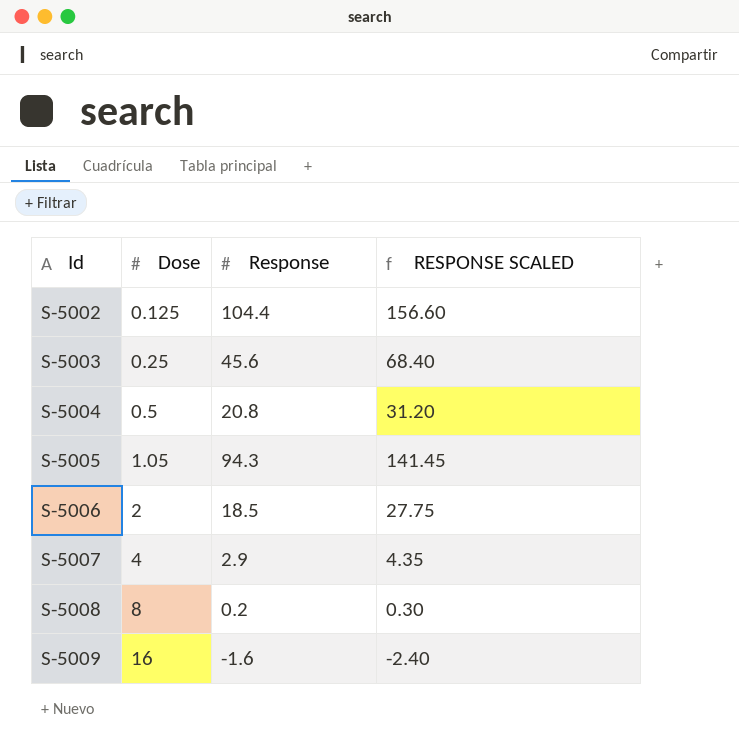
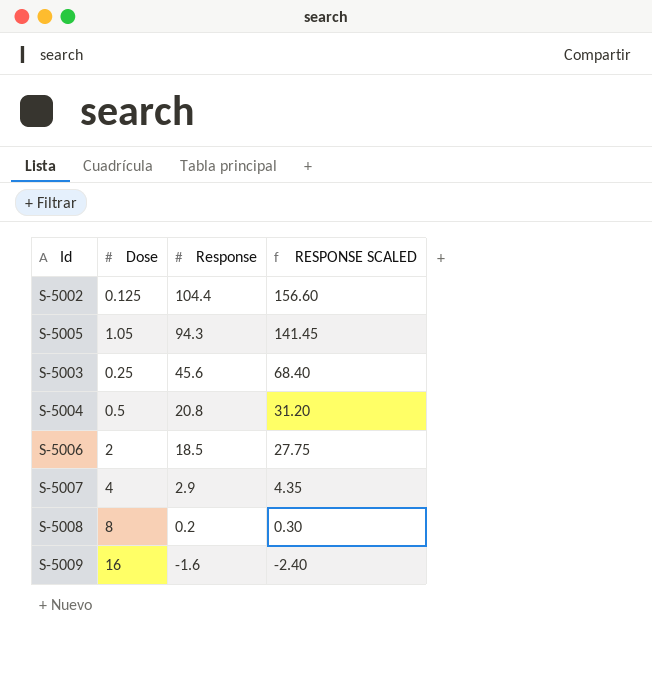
row order: Id ascending -> Response descending

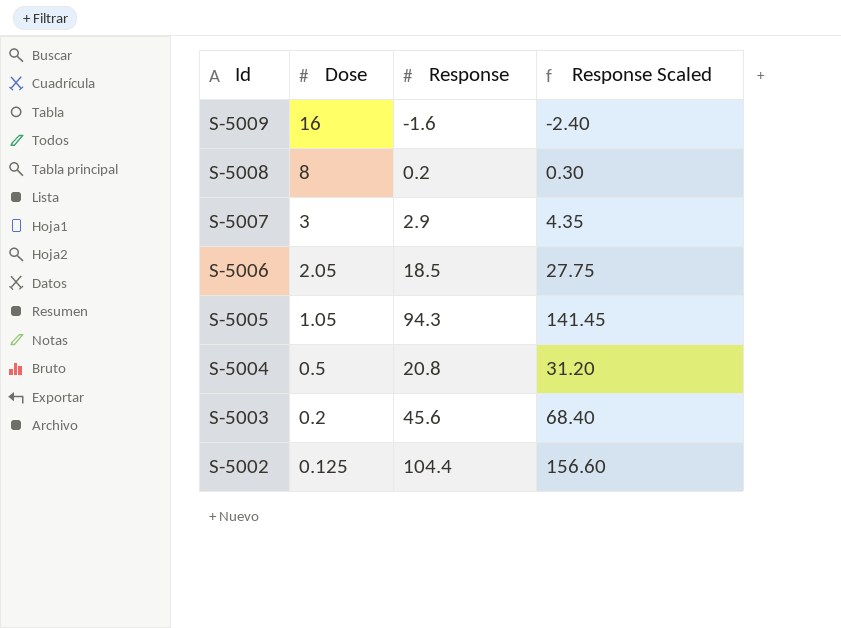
row order: Response descending -> Id descending
column name: RESPONSE SCALED -> Response Scaled
S-5007 | Dose: 4 -> 3
S-5006 | Dose: 2 -> 2.05
S-5003 | Dose: 0.25 -> 0.2

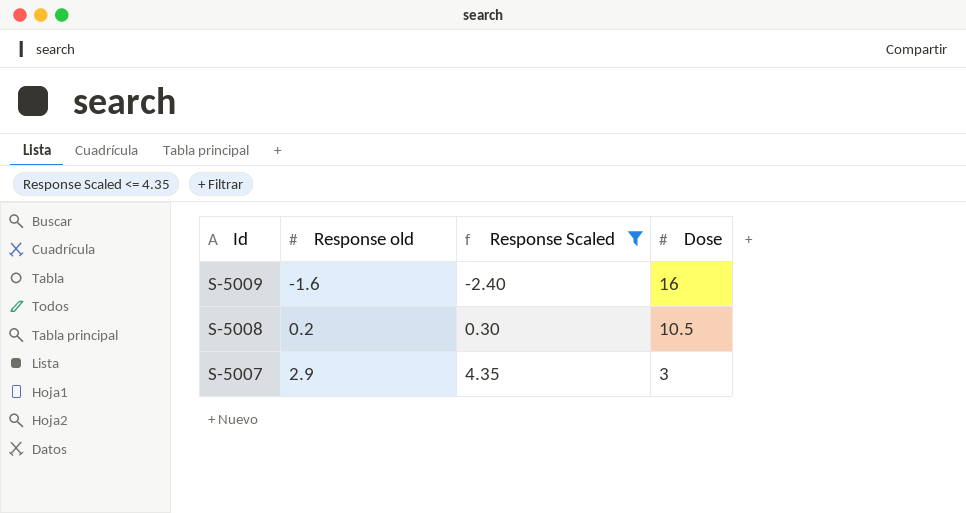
filter: none -> Response Scaled <= 4.35
column name: Response -> Response old
column Dose | position: 2 -> 4
S-5008 | Dose: 8 -> 10.5

